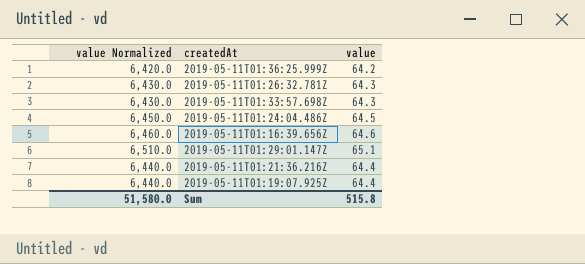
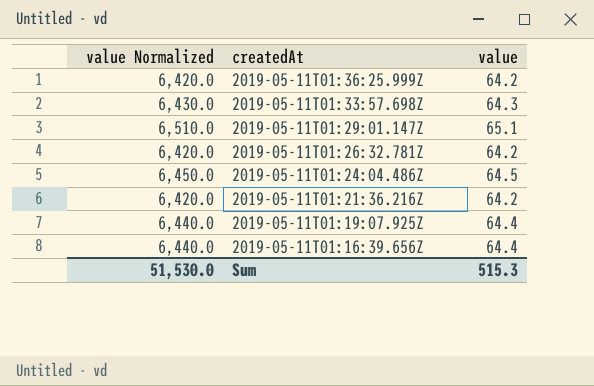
row order: none -> createdAt descending
2019-05-11T01:26:32.781Z | value Normalized: 6,430.0 -> 6,420.0
2019-05-11T01:26:32.781Z | value: 64.3 -> 64.2
2019-05-11T01:21:36.216Z | value Normalized: 6,440.0 -> 6,420.0
2019-05-11T01:21:36.216Z | value: 64.4 -> 64.2
2019-05-11T01:16:39.656Z | value Normalized: 6,460.0 -> 6,440.0
2019-05-11T01:16:39.656Z | value: 64.6 -> 64.4
Sum | value Normalized: 51,580.0 -> 51,530.0
Sum | value: 515.8 -> 515.3

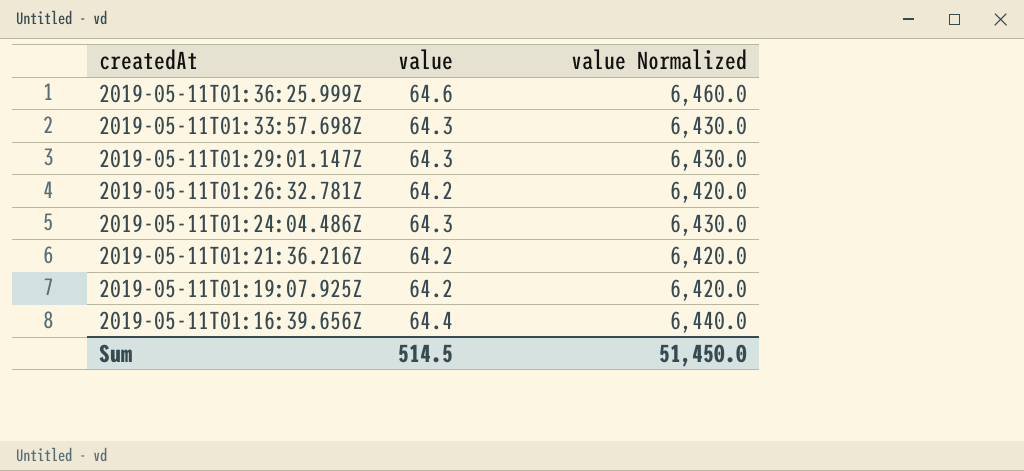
column value Normalized | position: 1 -> 3
2019-05-11T01:36:25.999Z | value: 64.2 -> 64.6
2019-05-11T01:36:25.999Z | value Normalized: 6,420.0 -> 6,460.0
2019-05-11T01:29:01.147Z | value: 65.1 -> 64.3
2019-05-11T01:29:01.147Z | value Normalized: 6,510.0 -> 6,430.0
2019-05-11T01:24:04.486Z | value: 64.5 -> 64.3
2019-05-11T01:24:04.486Z | value Normalized: 6,450.0 -> 6,430.0
2019-05-11T01:19:07.925Z | value: 64.4 -> 64.2
2019-05-11T01:19:07.925Z | value Normalized: 6,440.0 -> 6,420.0
Sum | value: 515.3 -> 514.5
Sum | value Normalized: 51,530.0 -> 51,450.0

